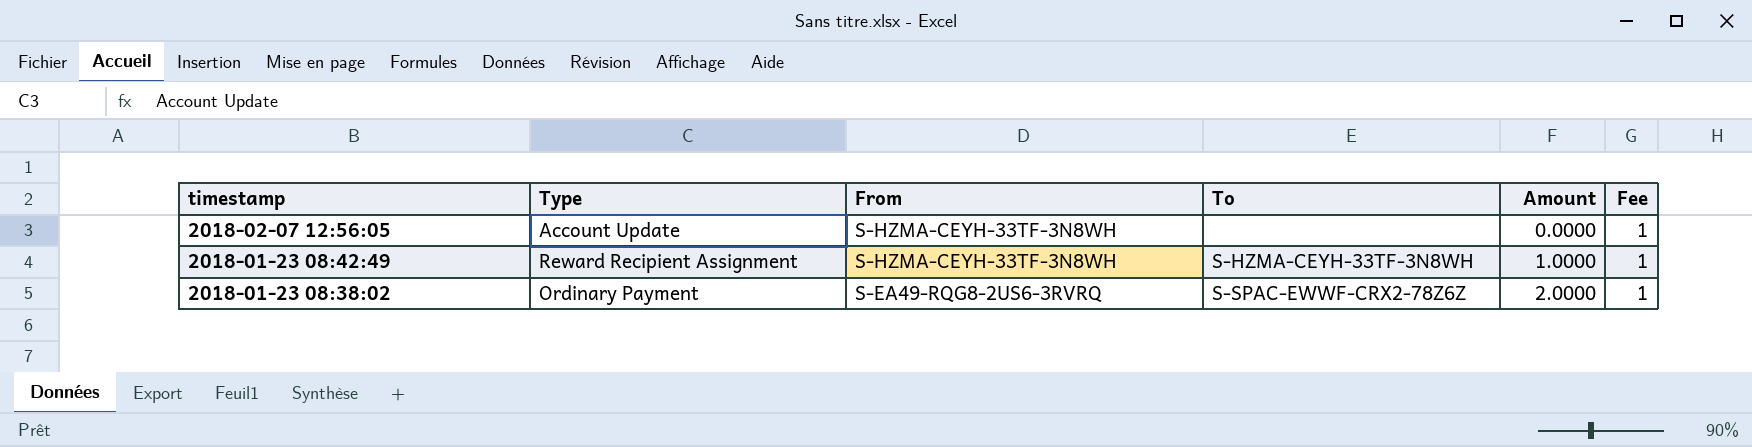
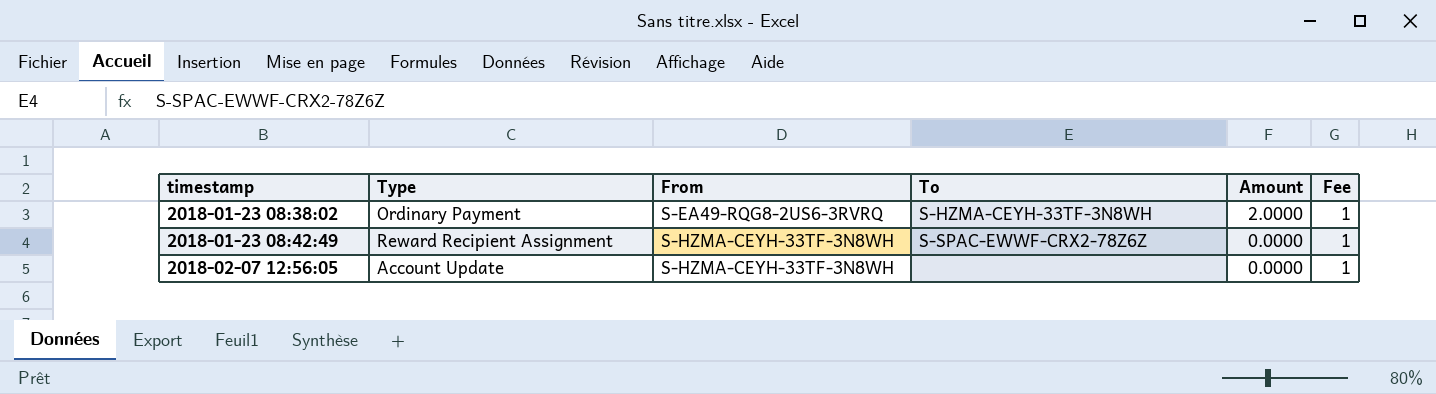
row order: timestamp descending -> timestamp ascending
2018-01-23 08:38:02 | To: S-SPAC-EWWF-CRX2-78Z6Z -> S-HZMA-CEYH-33TF-3N8WH
2018-01-23 08:42:49 | To: S-HZMA-CEYH-33TF-3N8WH -> S-SPAC-EWWF-CRX2-78Z6Z
2018-01-23 08:42:49 | Amount: 1.0000 -> 0.0000

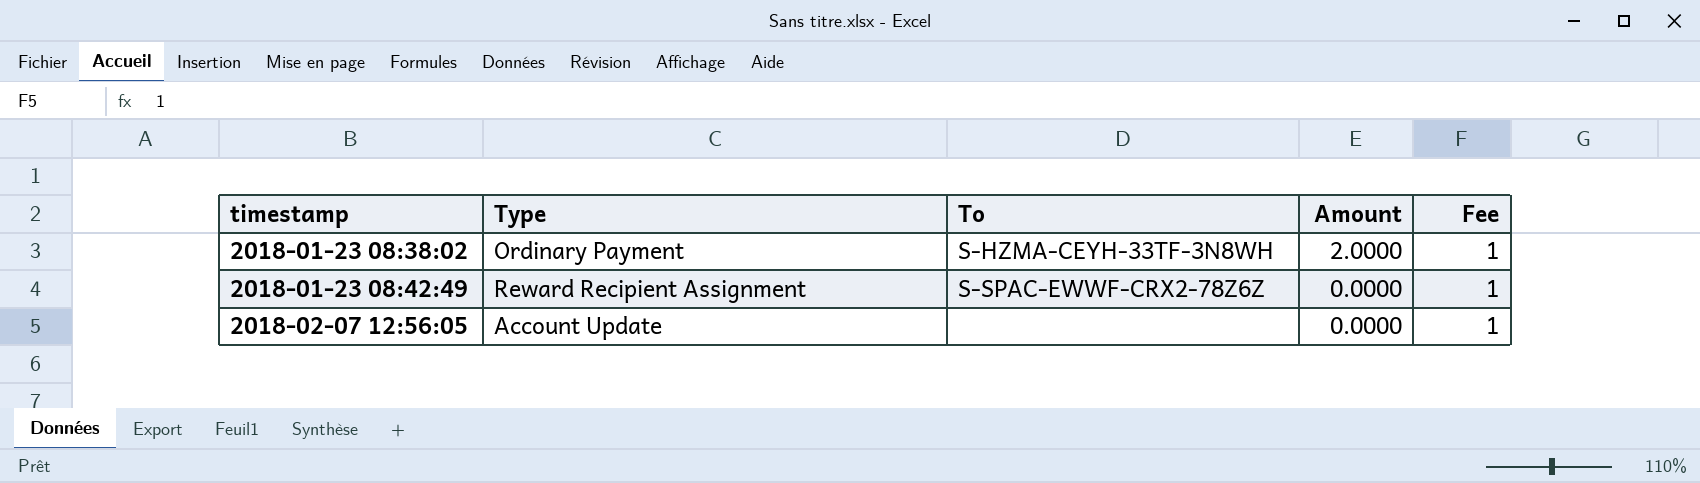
column From | position: 3 -> none

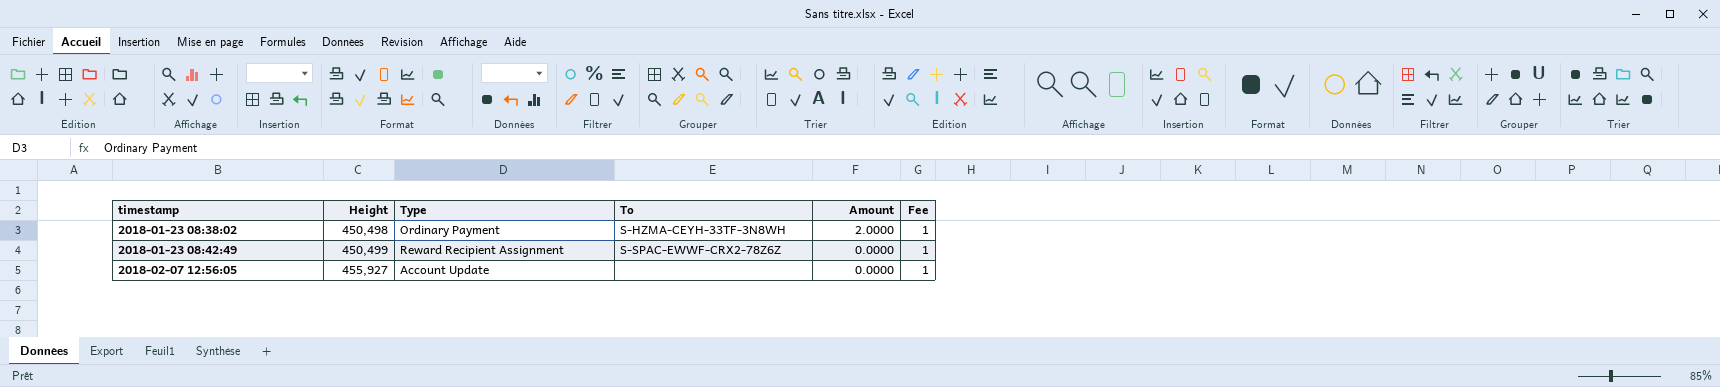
column Height | position: none -> 2

